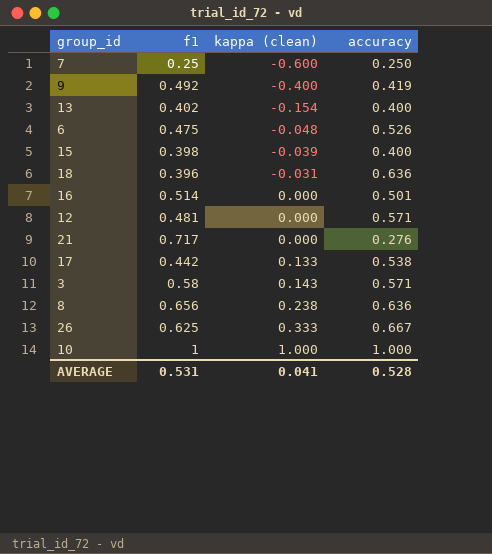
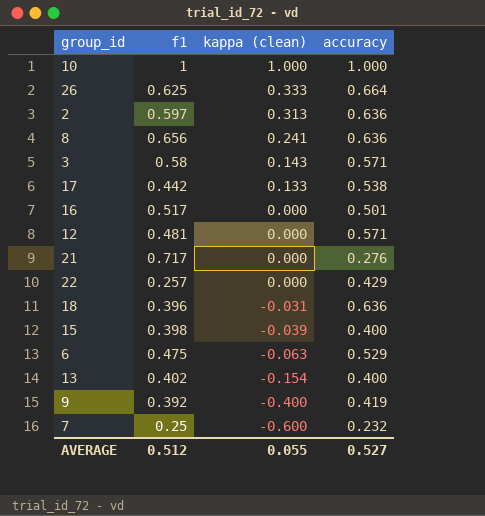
row order: kappa (clean) ascending -> kappa (clean) descending
26 | accuracy: 0.667 -> 0.664
row 2: none -> 0.597 | 0.313 | 0.636
8 | kappa (clean): 0.238 -> 0.241
16 | f1: 0.514 -> 0.517
row 22: none -> 0.257 | 0.000 | 0.429
6 | kappa (clean): -0.048 -> -0.063
6 | accuracy: 0.526 -> 0.529
9 | f1: 0.492 -> 0.392
7 | accuracy: 0.250 -> 0.232
AVERAGE | f1: 0.531 -> 0.512
AVERAGE | kappa (clean): 0.041 -> 0.055
AVERAGE | accuracy: 0.528 -> 0.527

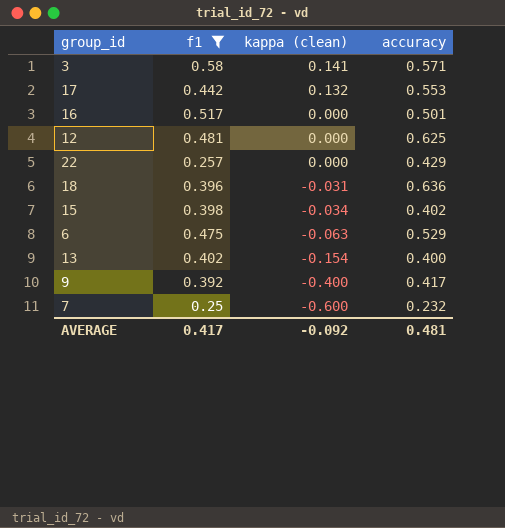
filter: none -> f1 <= 0.58
3 | kappa (clean): 0.143 -> 0.141
17 | kappa (clean): 0.133 -> 0.132
17 | accuracy: 0.538 -> 0.553
12 | accuracy: 0.571 -> 0.625
15 | kappa (clean): -0.039 -> -0.034
15 | accuracy: 0.400 -> 0.402
9 | accuracy: 0.419 -> 0.417
AVERAGE | f1: 0.512 -> 0.417
AVERAGE | kappa (clean): 0.055 -> -0.092
AVERAGE | accuracy: 0.527 -> 0.481

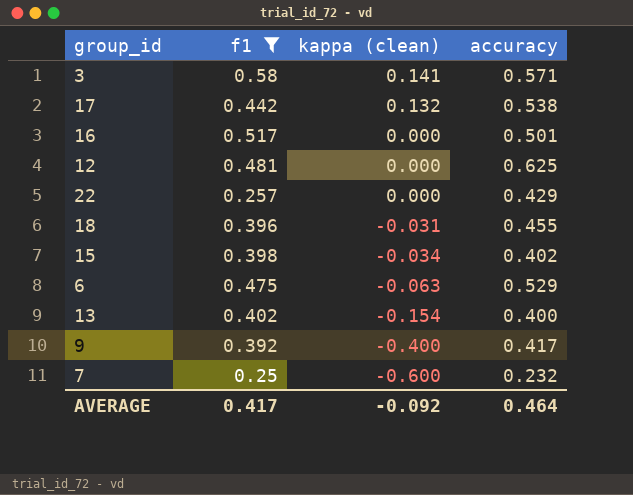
17 | accuracy: 0.553 -> 0.538
18 | accuracy: 0.636 -> 0.455
AVERAGE | accuracy: 0.481 -> 0.464

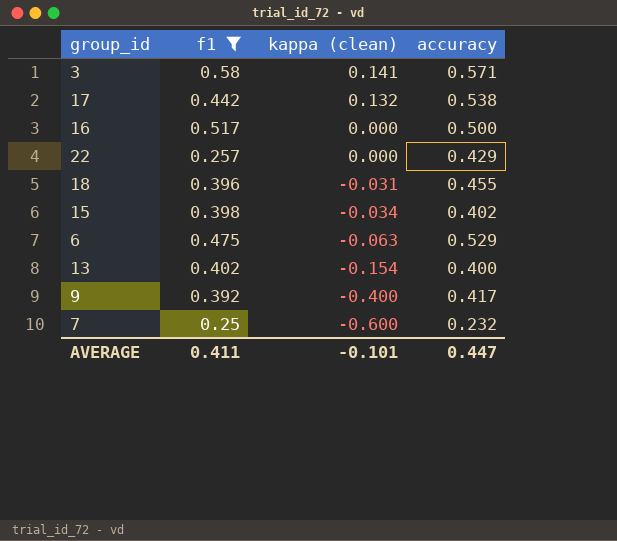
row 12: 0.481 | 0.000 | 0.625 -> none
16 | accuracy: 0.501 -> 0.500
AVERAGE | f1: 0.417 -> 0.411
AVERAGE | kappa (clean): -0.092 -> -0.101
AVERAGE | accuracy: 0.464 -> 0.447

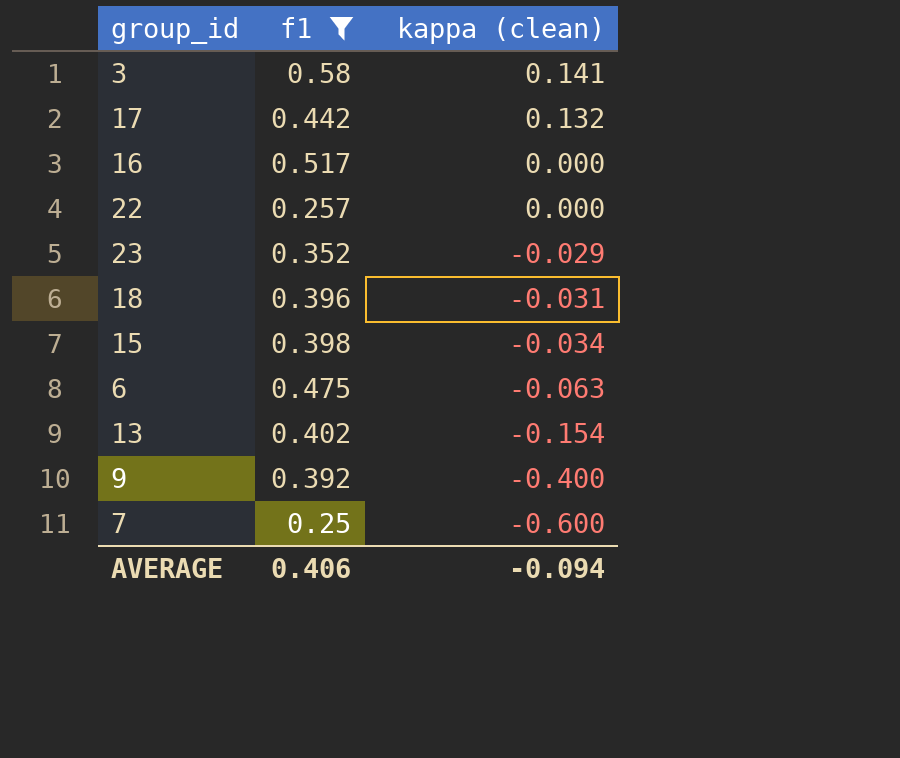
column accuracy | position: 4 -> none
row 23: none -> 0.352 | -0.029
AVERAGE | f1: 0.411 -> 0.406
AVERAGE | kappa (clean): -0.101 -> -0.094

